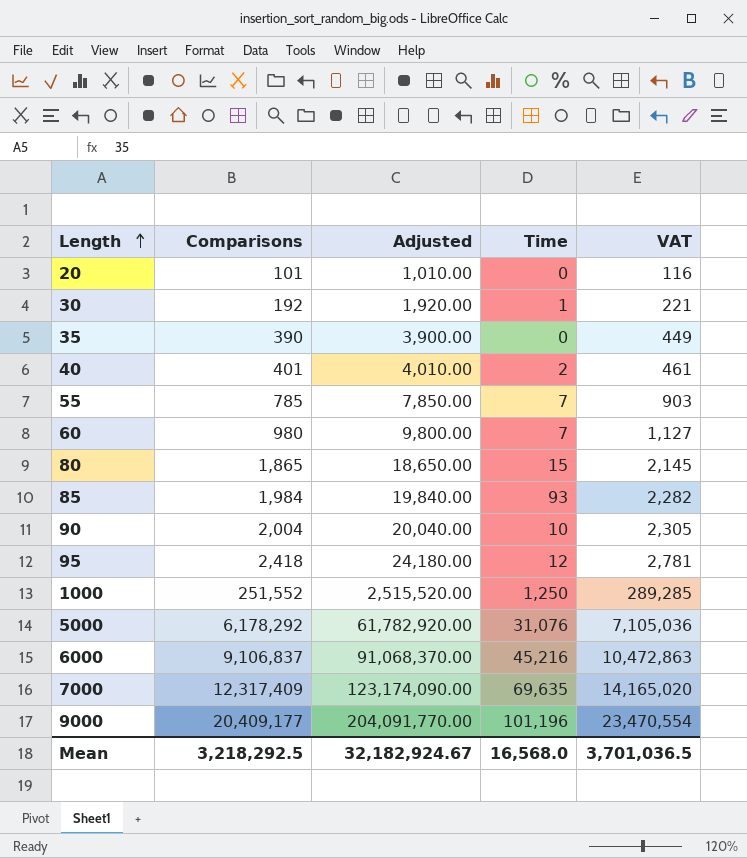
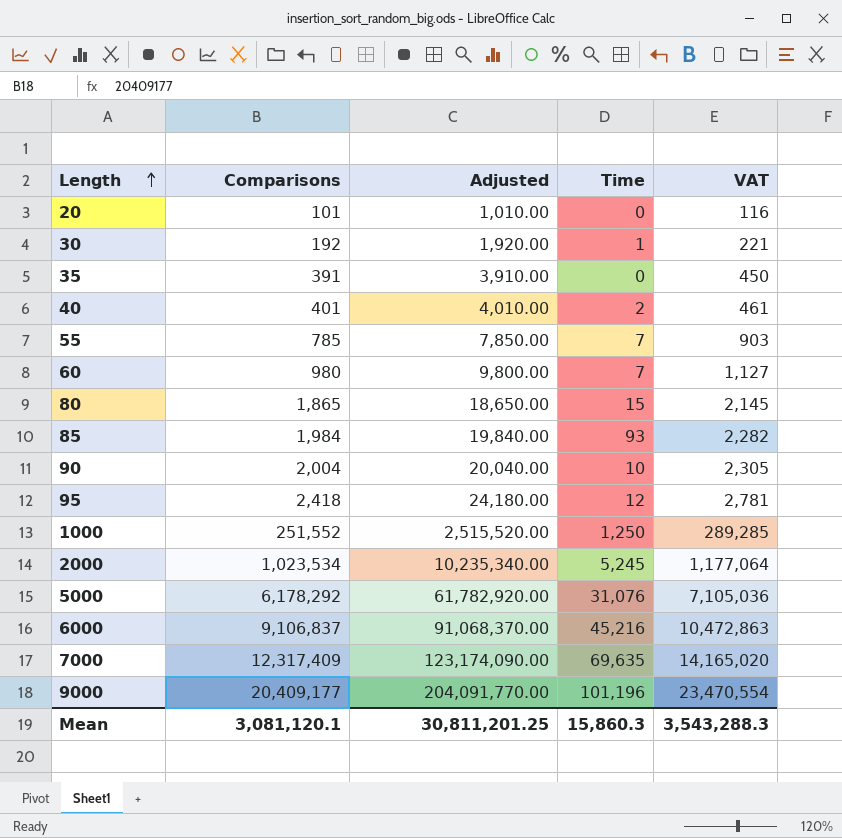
35 | Comparisons: 390 -> 391
35 | Adjusted: 3,900.00 -> 3,910.00
35 | VAT: 449 -> 450
row 2000: none -> 1,023,534 | 10,235,340.00 | 5,245 | 1,177,064
Mean | Comparisons: 3,218,292.5 -> 3,081,120.1
Mean | Adjusted: 32,182,924.67 -> 30,811,201.25
Mean | Time: 16,568.0 -> 15,860.3
Mean | VAT: 3,701,036.5 -> 3,543,288.3

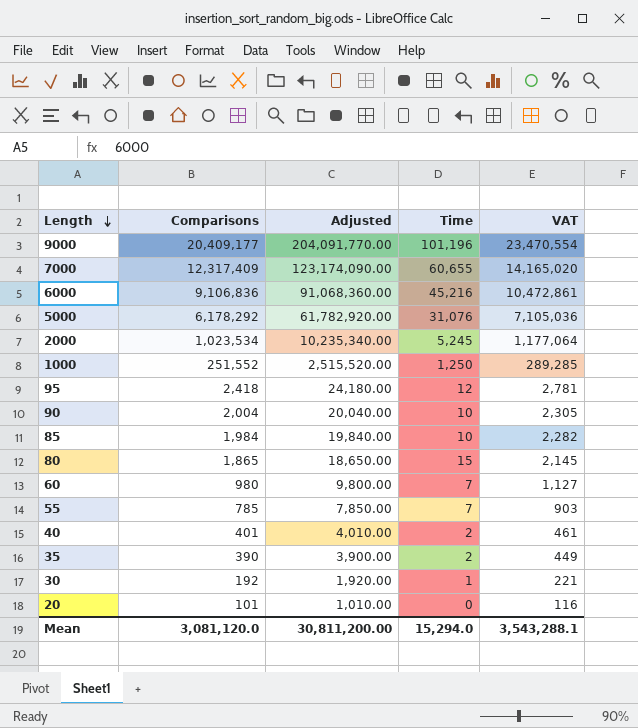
row order: Length ascending -> Length descending
7000 | Time: 69,635 -> 60,655
6000 | Comparisons: 9,106,837 -> 9,106,836
6000 | Adjusted: 91,068,370.00 -> 91,068,360.00
6000 | VAT: 10,472,863 -> 10,472,861
85 | Time: 93 -> 10
35 | Comparisons: 391 -> 390
35 | Adjusted: 3,910.00 -> 3,900.00
35 | Time: 0 -> 2
35 | VAT: 450 -> 449
Mean | Comparisons: 3,081,120.1 -> 3,081,120.0
Mean | Adjusted: 30,811,201.25 -> 30,811,200.00
Mean | Time: 15,860.3 -> 15,294.0
Mean | VAT: 3,543,288.3 -> 3,543,288.1

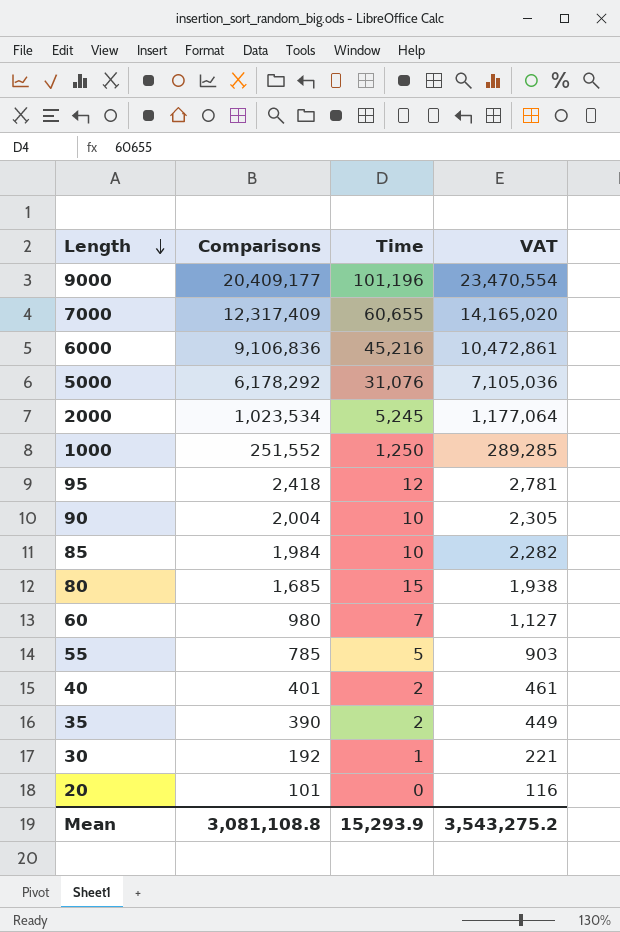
column Adjusted | formula: [Comparisons] * 10 -> none
80 | Comparisons: 1,865 -> 1,685
80 | VAT: 2,145 -> 1,938
55 | Time: 7 -> 5
Mean | Comparisons: 3,081,120.0 -> 3,081,108.8
Mean | Time: 15,294.0 -> 15,293.9
Mean | VAT: 3,543,288.1 -> 3,543,275.2

